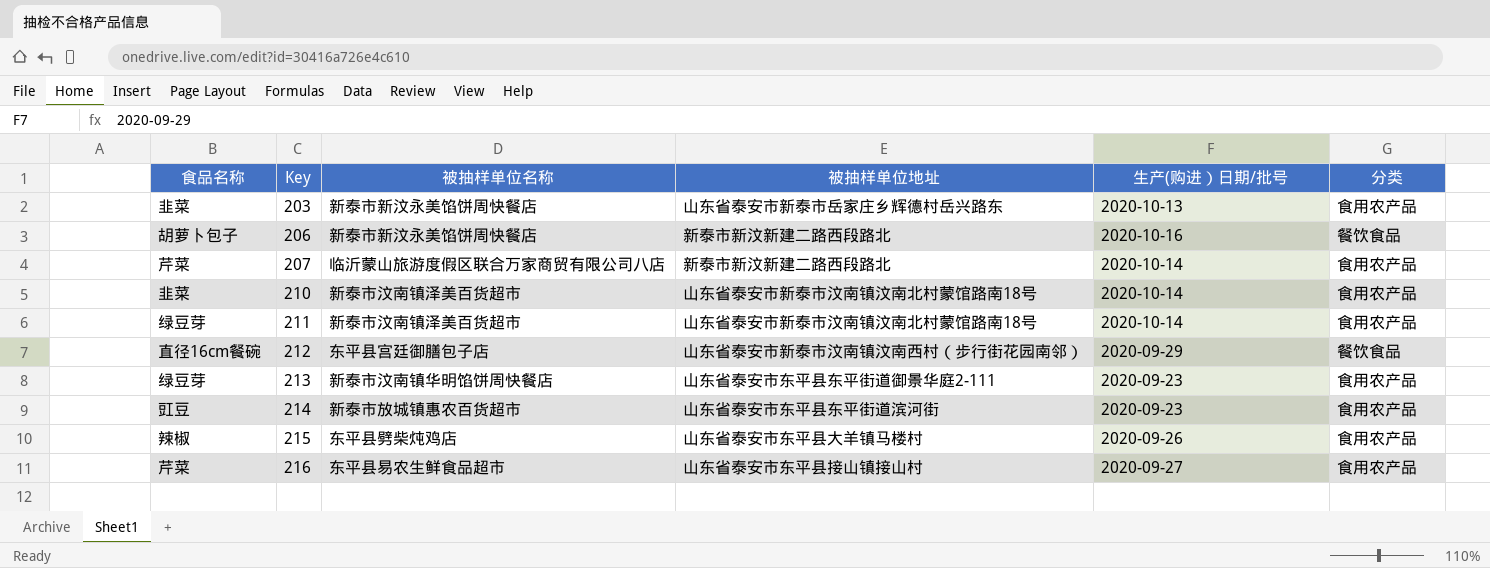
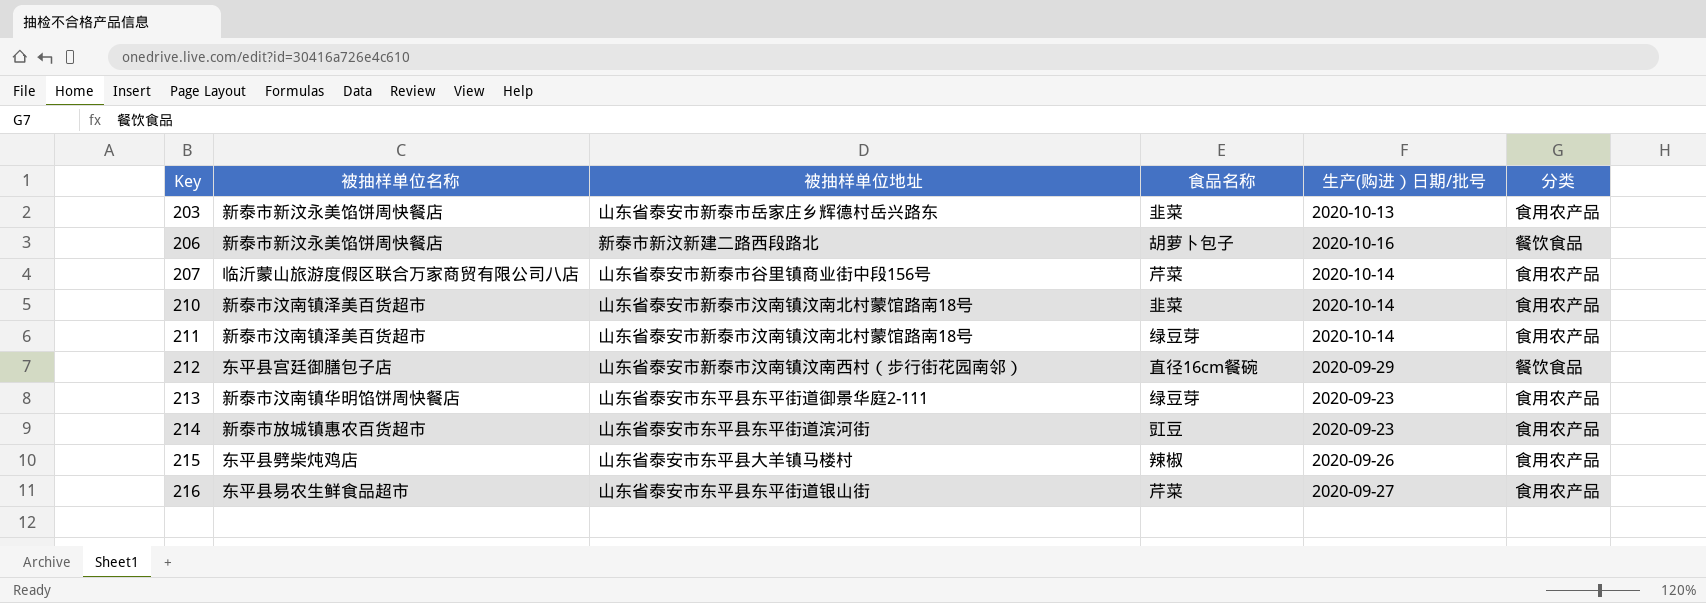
column 食品名称 | position: 1 -> 4
207 | 被抽样单位地址: 新泰市新汶新建二路西段路北 -> 山东省泰安市新泰市谷里镇商业街中段156号
216 | 被抽样单位地址: 山东省泰安市东平县接山镇接山村 -> 山东省泰安市东平县东平街道银山街

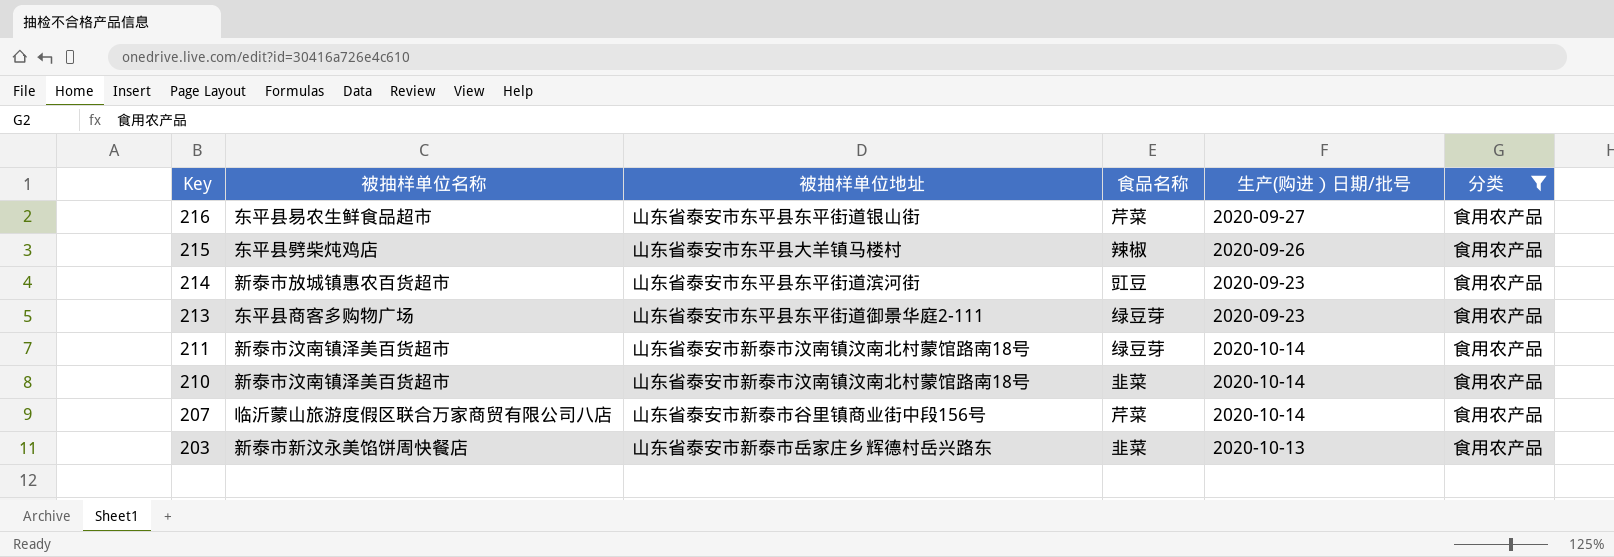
filter: none -> 分类 = 食用农产品
row order: Key ascending -> Key descending
213 | 被抽样单位名称: 新泰市汶南镇华明馅饼周快餐店 -> 东平县商客多购物广场

